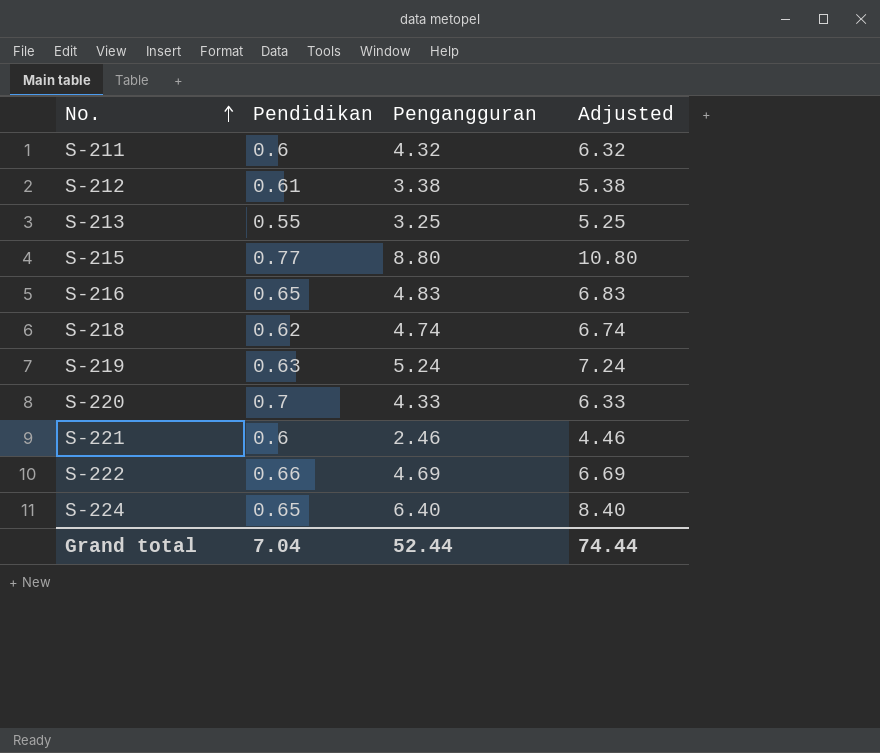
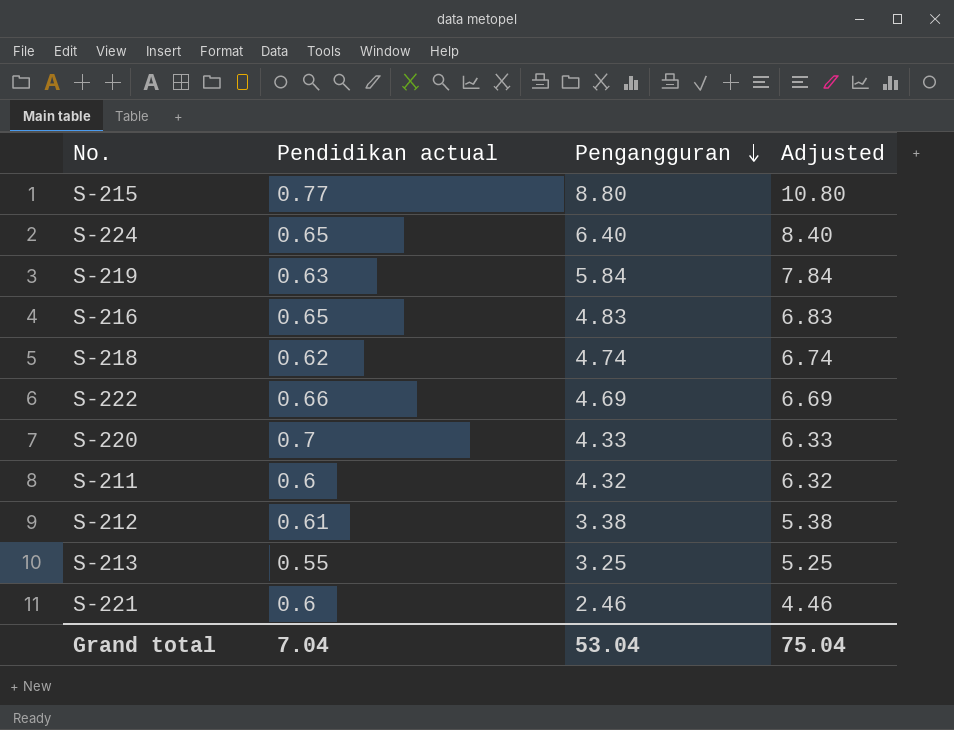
row order: No. ascending -> Pengangguran descending
column name: Pendidikan -> Pendidikan actual
S-219 | Pengangguran: 5.24 -> 5.84
S-219 | Adjusted: 7.24 -> 7.84
Grand total | Pengangguran: 52.44 -> 53.04
Grand total | Adjusted: 74.44 -> 75.04

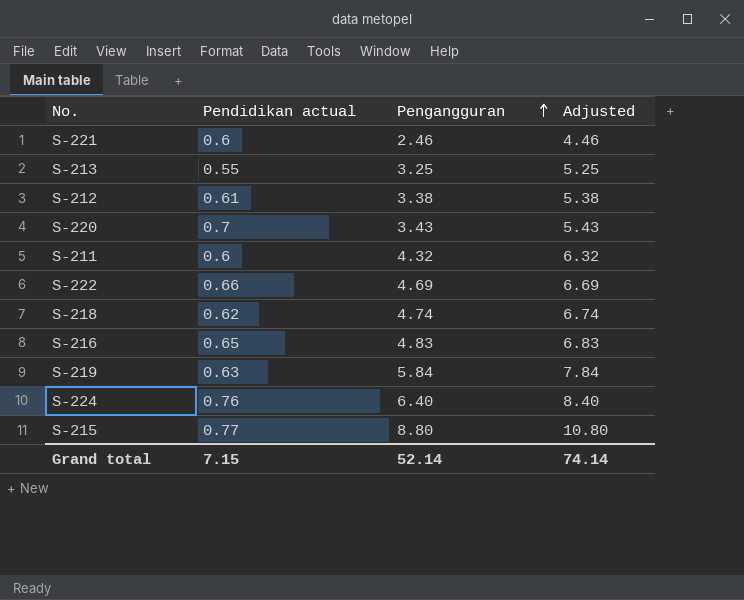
row order: Pengangguran descending -> Pengangguran ascending
S-220 | Pengangguran: 4.33 -> 3.43
S-220 | Adjusted: 6.33 -> 5.43
S-224 | Pendidikan actual: 0.65 -> 0.76
Grand total | Pendidikan actual: 7.04 -> 7.15
Grand total | Pengangguran: 53.04 -> 52.14
Grand total | Adjusted: 75.04 -> 74.14

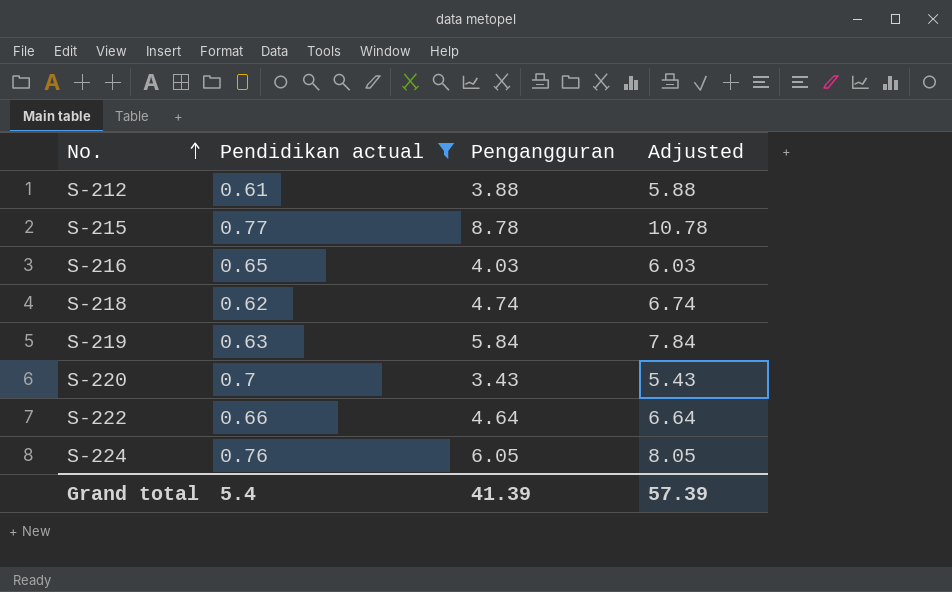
filter: none -> Pendidikan actual >= 0.61
row order: Pengangguran ascending -> No. ascending
S-212 | Pengangguran: 3.38 -> 3.88
S-212 | Adjusted: 5.38 -> 5.88
S-215 | Pengangguran: 8.80 -> 8.78
S-215 | Adjusted: 10.80 -> 10.78
S-216 | Pengangguran: 4.83 -> 4.03
S-216 | Adjusted: 6.83 -> 6.03
S-222 | Pengangguran: 4.69 -> 4.64
S-222 | Adjusted: 6.69 -> 6.64
S-224 | Pengangguran: 6.40 -> 6.05
S-224 | Adjusted: 8.40 -> 8.05
Grand total | Pendidikan actual: 7.15 -> 5.4
Grand total | Pengangguran: 52.14 -> 41.39
Grand total | Adjusted: 74.14 -> 57.39

